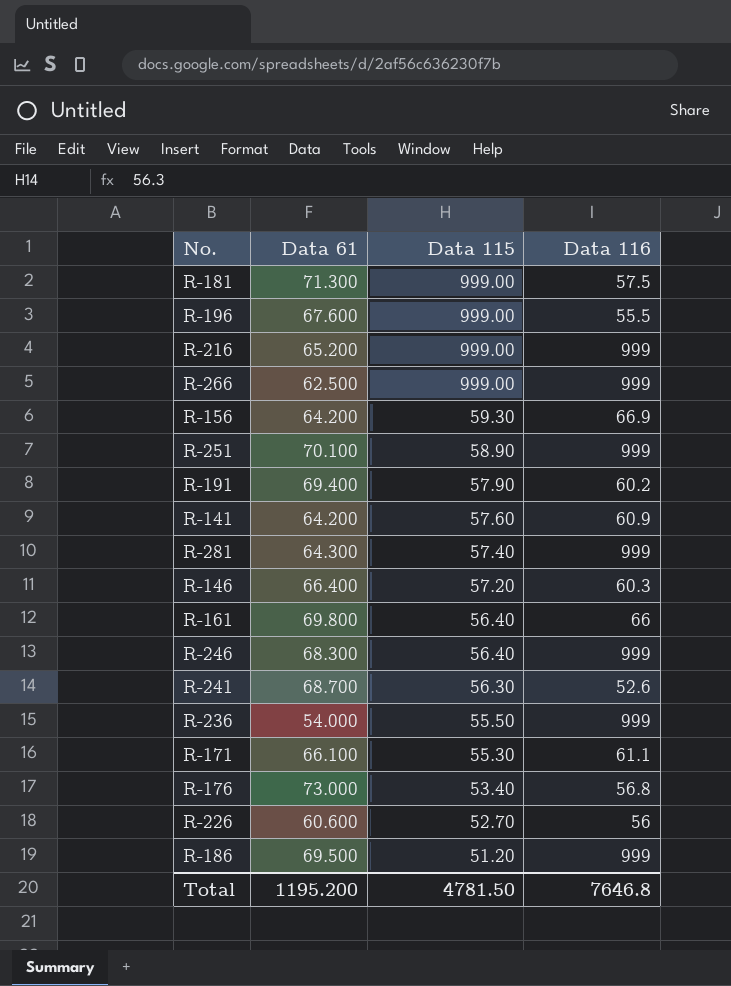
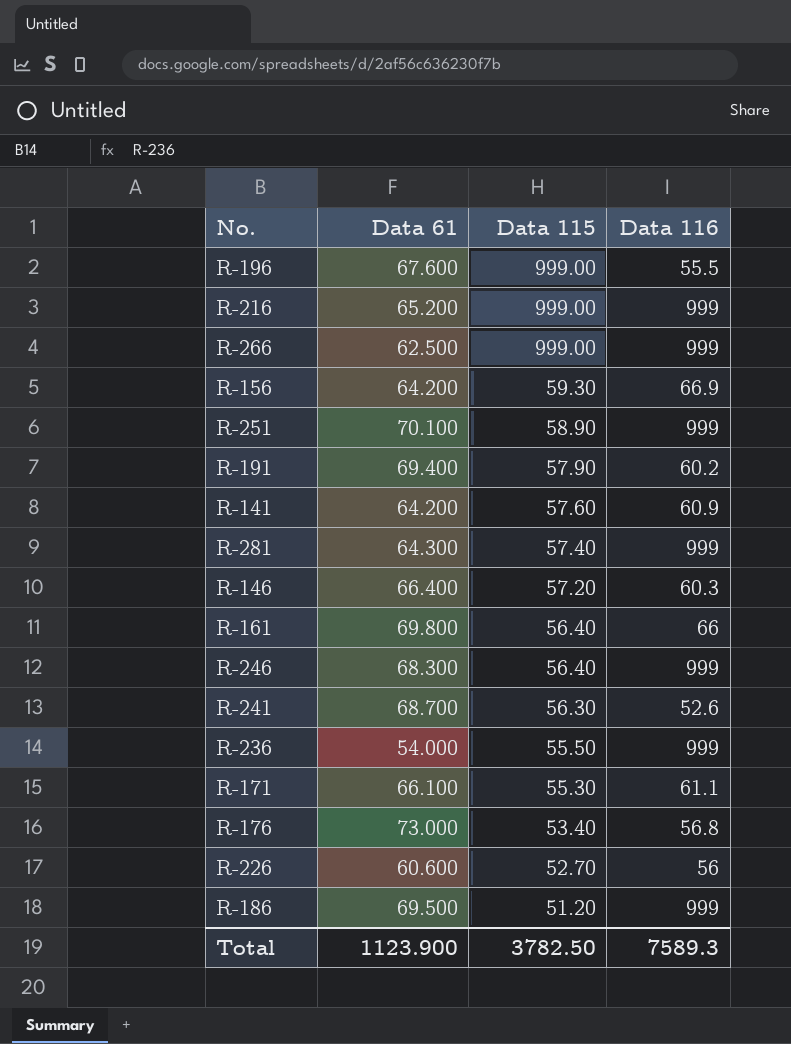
row R-181: 71.300 | 999.00 | 57.5 -> none
Total | Data 61: 1195.200 -> 1123.900
Total | Data 115: 4781.50 -> 3782.50
Total | Data 116: 7646.8 -> 7589.3

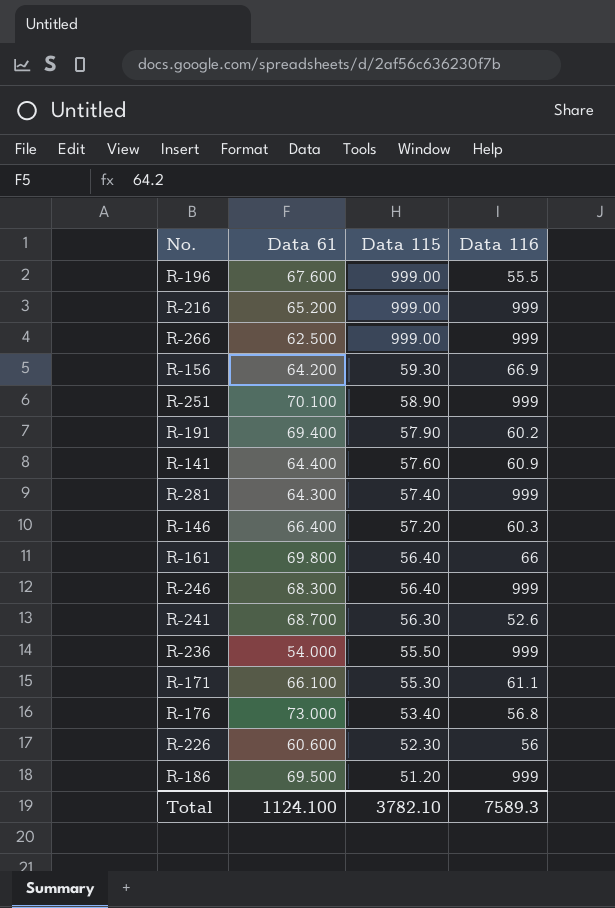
R-141 | Data 61: 64.200 -> 64.400
R-226 | Data 115: 52.70 -> 52.30
Total | Data 61: 1123.900 -> 1124.100
Total | Data 115: 3782.50 -> 3782.10

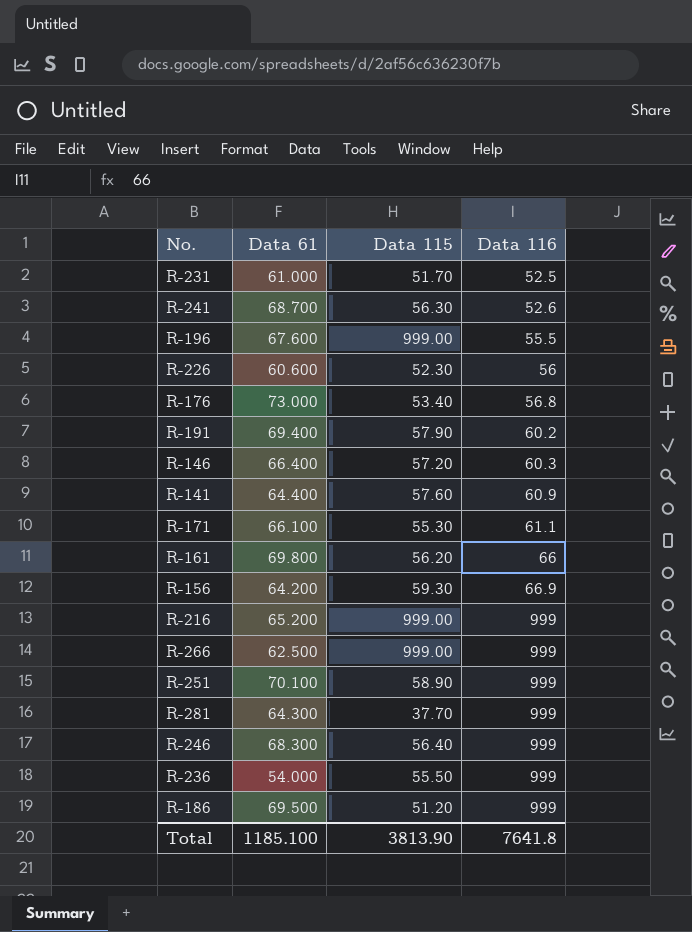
row order: Data 115 descending -> Data 116 ascending
row R-231: none -> 61.000 | 51.70 | 52.5
R-161 | Data 115: 56.40 -> 56.20
R-281 | Data 115: 57.40 -> 37.70
Total | Data 61: 1124.100 -> 1185.100
Total | Data 115: 3782.10 -> 3813.90
Total | Data 116: 7589.3 -> 7641.8

